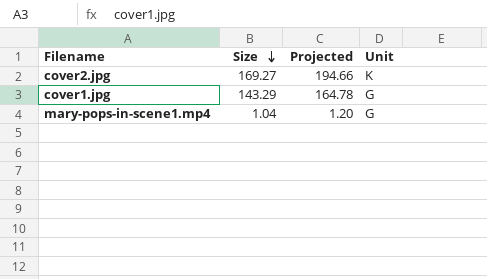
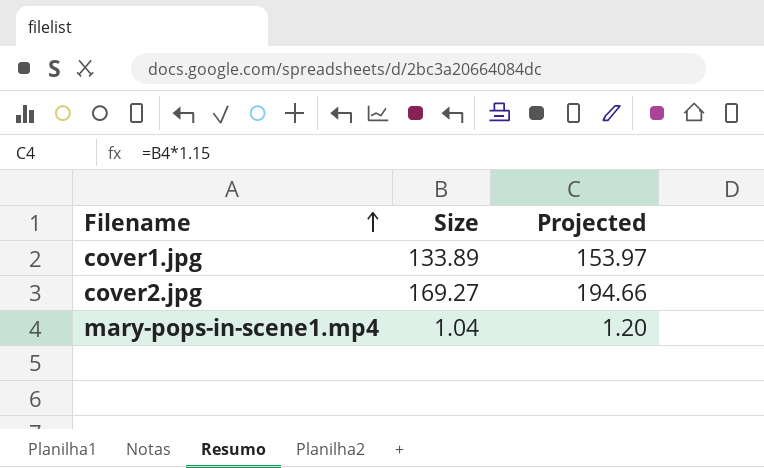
row order: Size descending -> Filename ascending
column Unit | position: 4 -> none
cover1.jpg | Size: 143.29 -> 133.89
cover1.jpg | Projected: 164.78 -> 153.97

